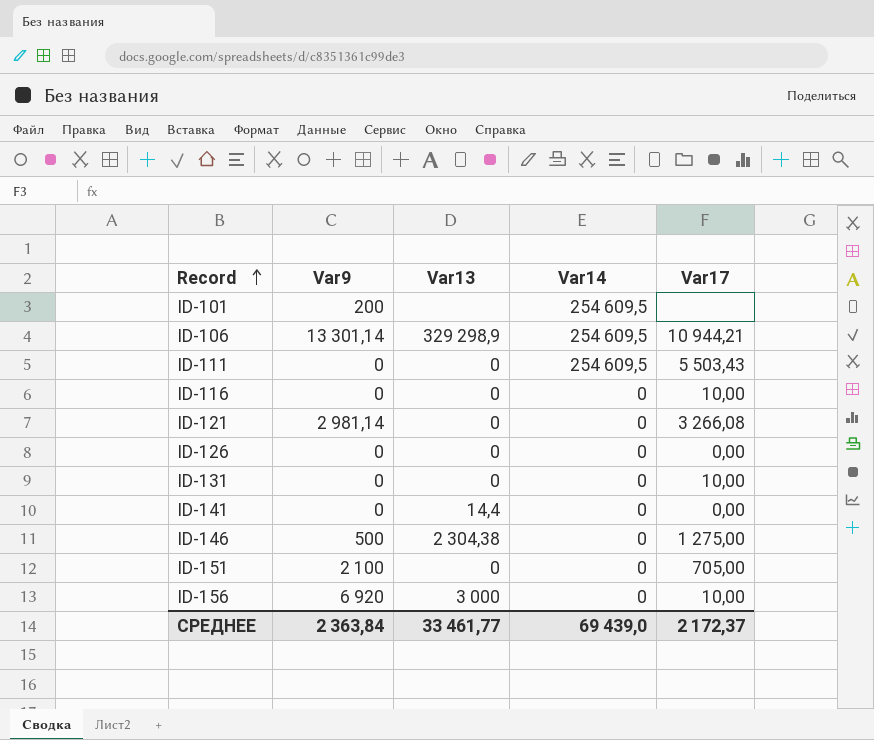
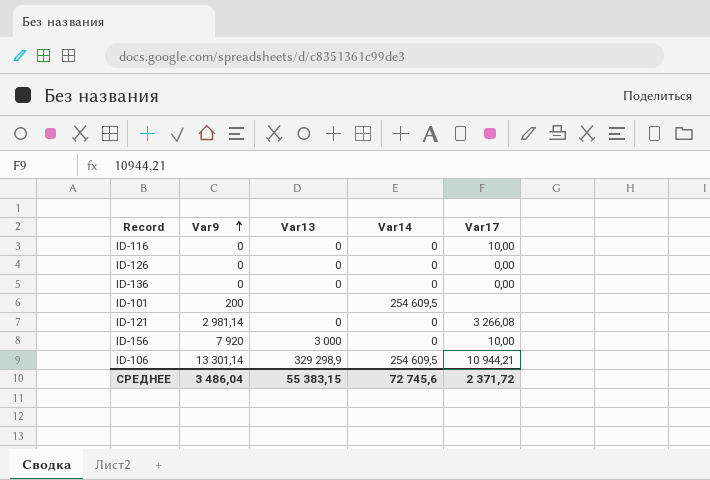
row order: Record ascending -> Var9 ascending
row ID-111: 0 | 0 | 254 609,5 | 5 503,43 -> none
row ID-131: 0 | 0 | 0 | 10,00 -> none
row ID-141: 0 | 14,4 | 0 | 0,00 -> none
row ID-146: 500 | 2 304,38 | 0 | 1 275,00 -> none
row ID-151: 2 100 | 0 | 0 | 705,00 -> none
row ID-136: none -> 0 | 0 | 0 | 0,00
ID-156 | Var9: 6 920 -> 7 920
СРЕДНЕЕ | Var9: 2 363,84 -> 3 486,04
СРЕДНЕЕ | Var13: 33 461,77 -> 55 383,15
СРЕДНЕЕ | Var14: 69 439,0 -> 72 745,6
СРЕДНЕЕ | Var17: 2 172,37 -> 2 371,72

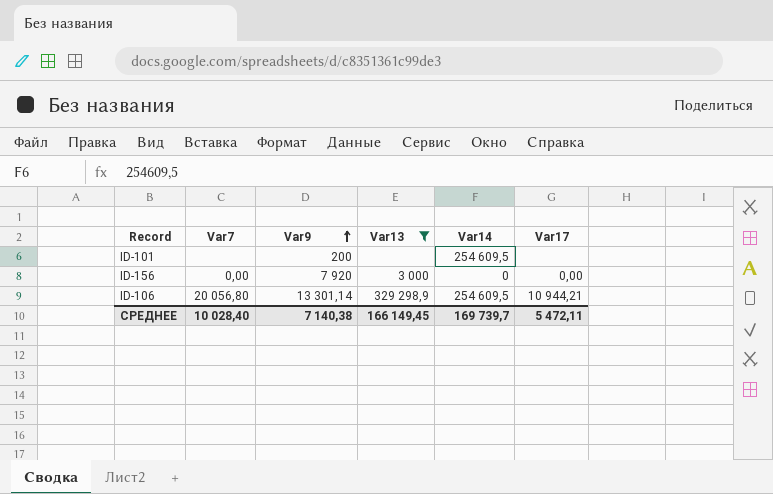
filter: none -> Var13 != 0
column Var7 | position: none -> 2
ID-156 | Var17: 10,00 -> 0,00
СРЕДНЕЕ | Var9: 3 486,04 -> 7 140,38
СРЕДНЕЕ | Var13: 55 383,15 -> 166 149,45
СРЕДНЕЕ | Var14: 72 745,6 -> 169 739,7
СРЕДНЕЕ | Var17: 2 371,72 -> 5 472,11

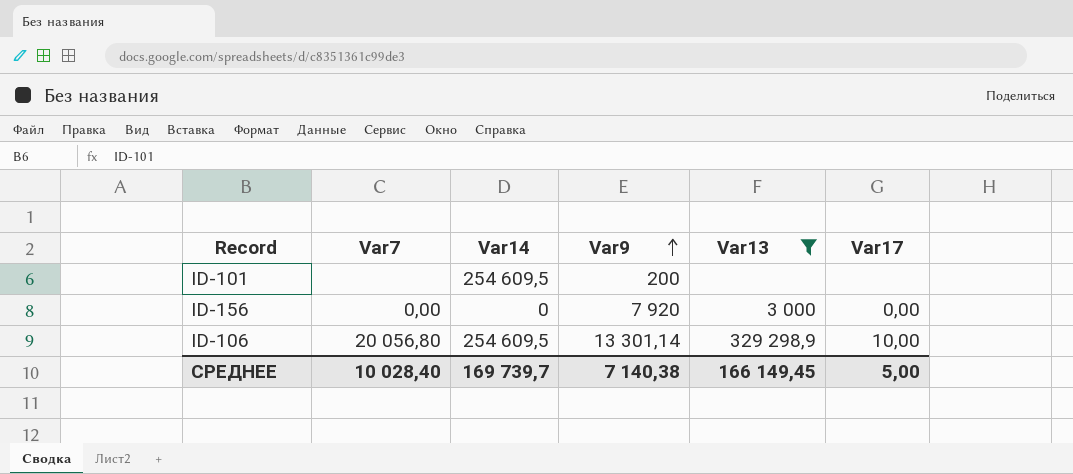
column Var14 | position: 5 -> 3
ID-106 | Var17: 10 944,21 -> 10,00
СРЕДНЕЕ | Var17: 5 472,11 -> 5,00

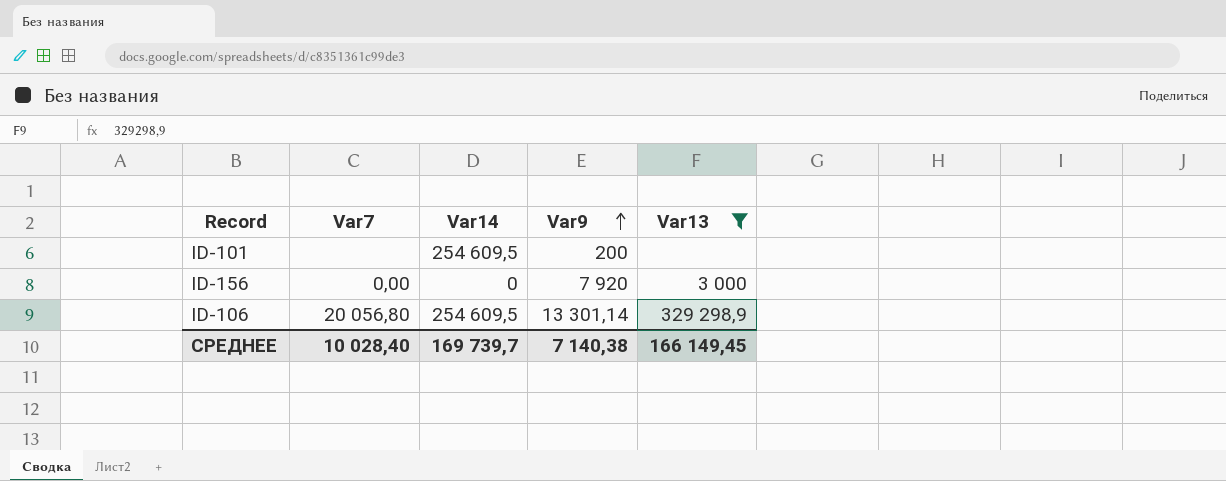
column Var17 | position: 6 -> none

